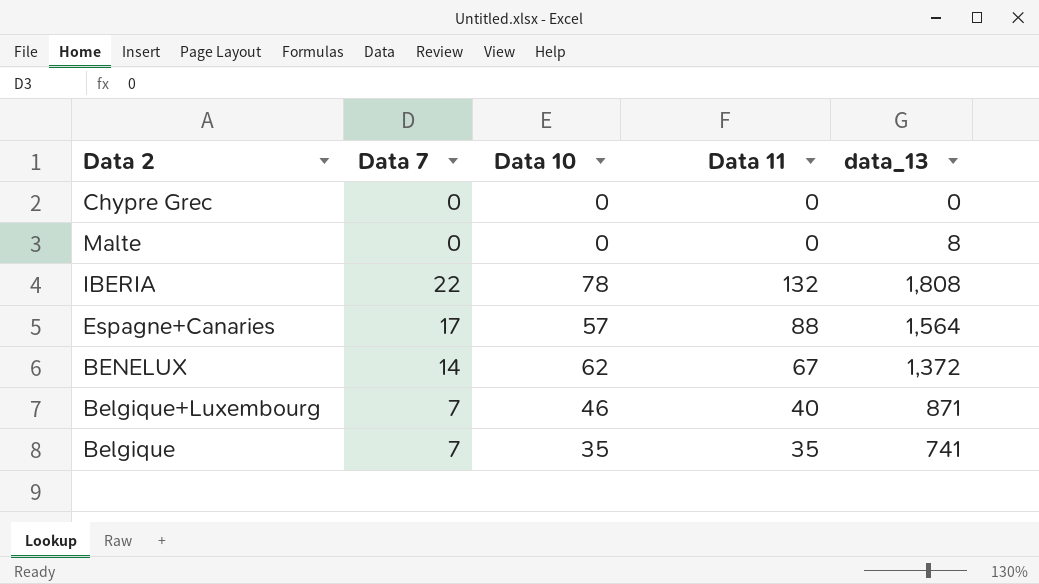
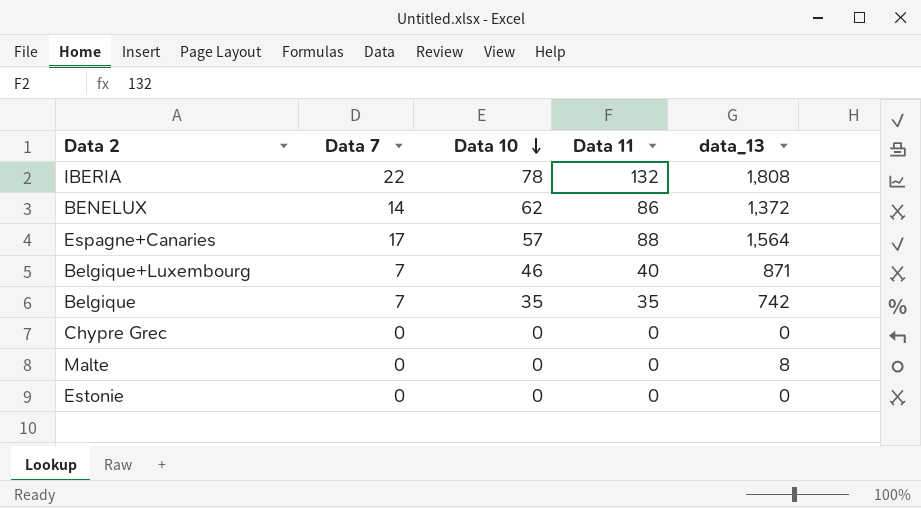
row order: none -> Data 10 descending
BENELUX | Data 11: 67 -> 86
Belgique | data_13: 741 -> 742
row Estonie: none -> 0 | 0 | 0 | 0

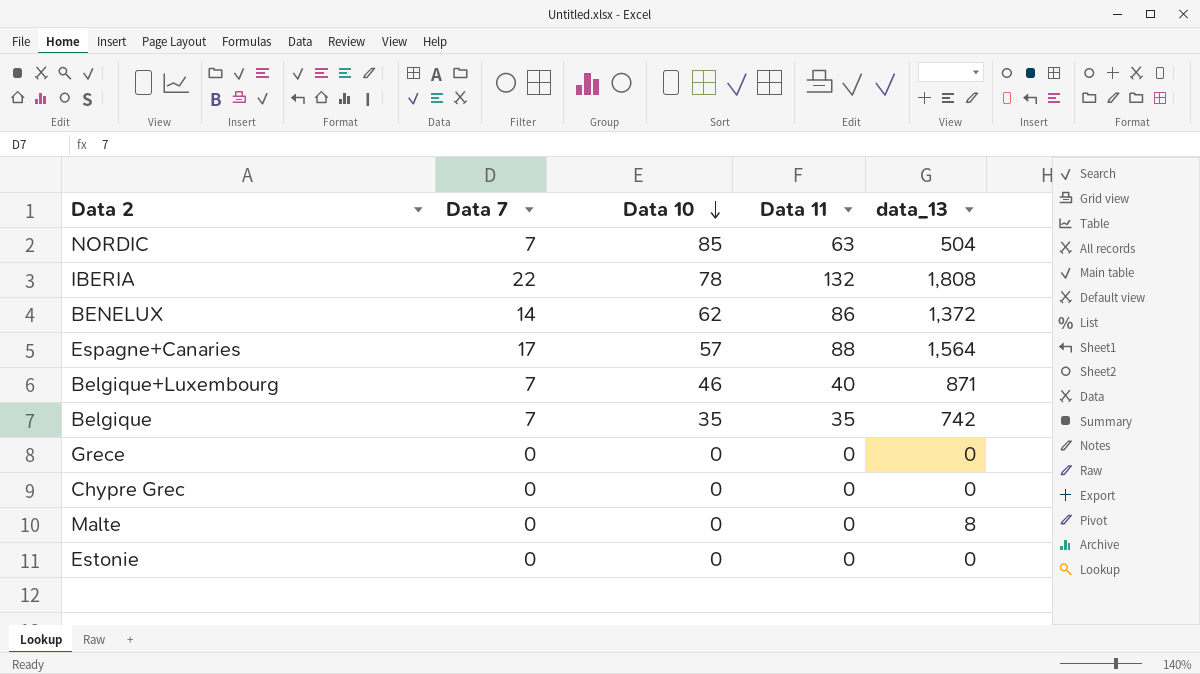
row NORDIC: none -> 7 | 85 | 63 | 504
row Grece: none -> 0 | 0 | 0 | 0

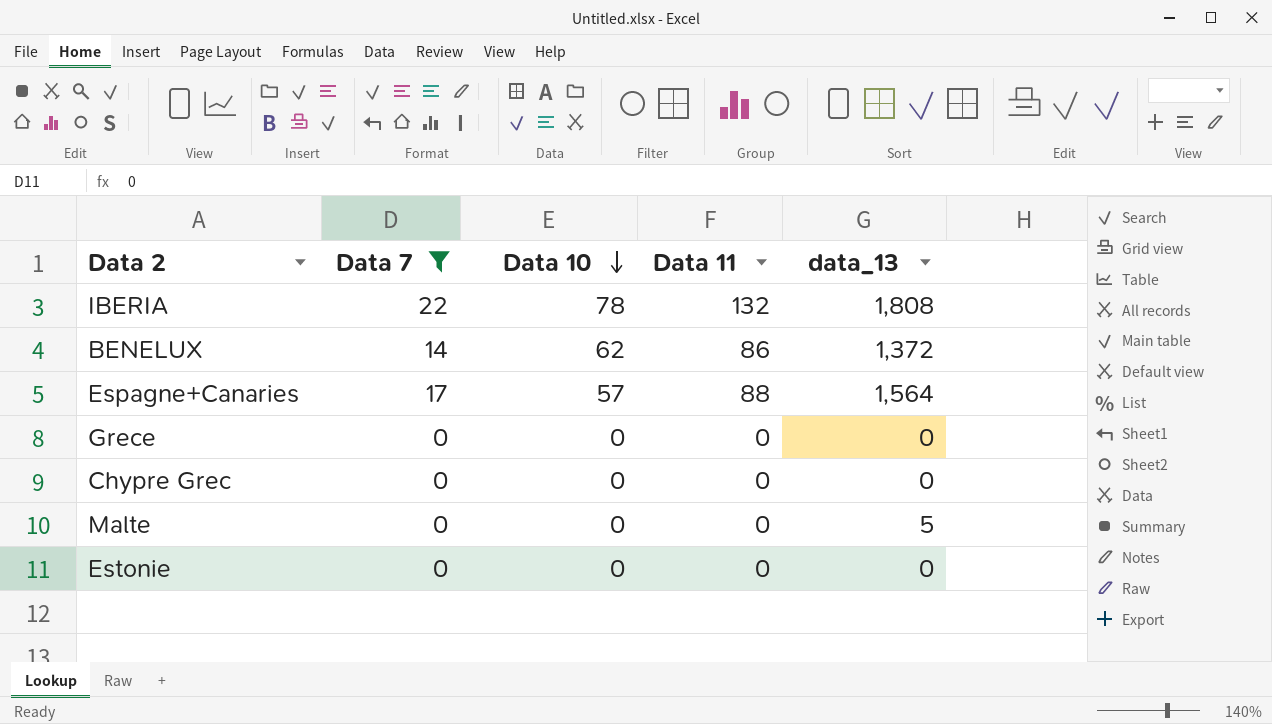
filter: none -> Data 7 != 7
Malte | data_13: 8 -> 5

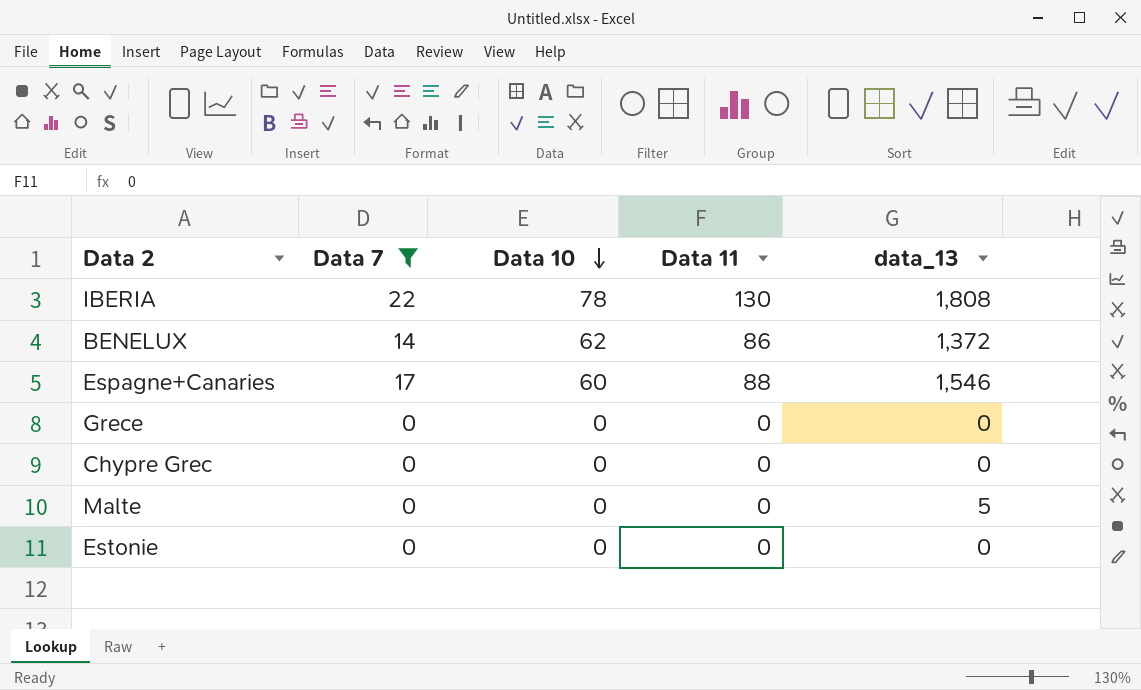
IBERIA | Data 11: 132 -> 130
Espagne+Canaries | Data 10: 57 -> 60
Espagne+Canaries | data_13: 1,564 -> 1,546

